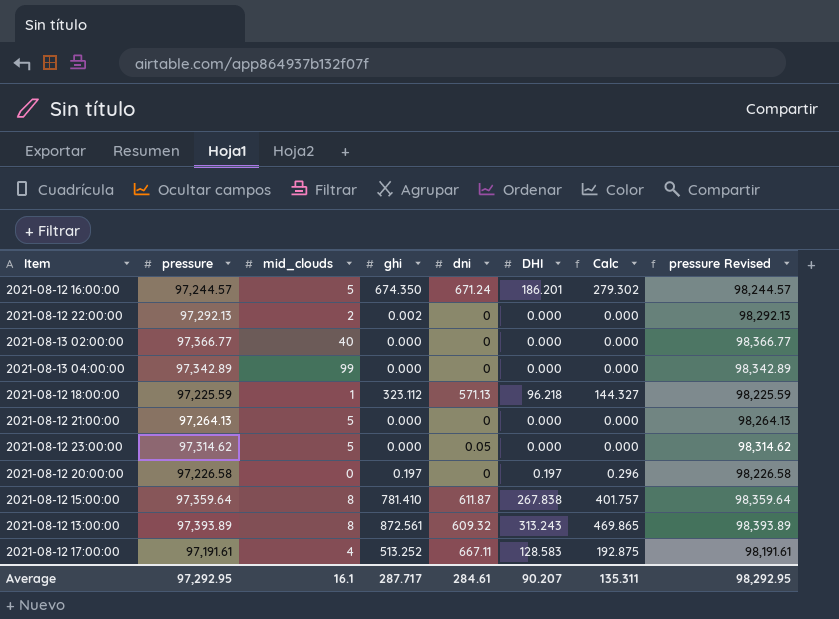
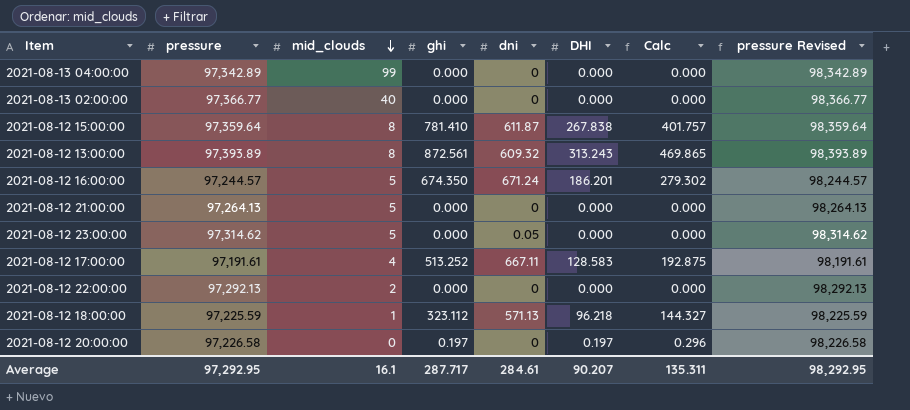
row order: none -> mid_clouds descending
2021-08-12 22:00:00 | ghi: 0.002 -> 0.000

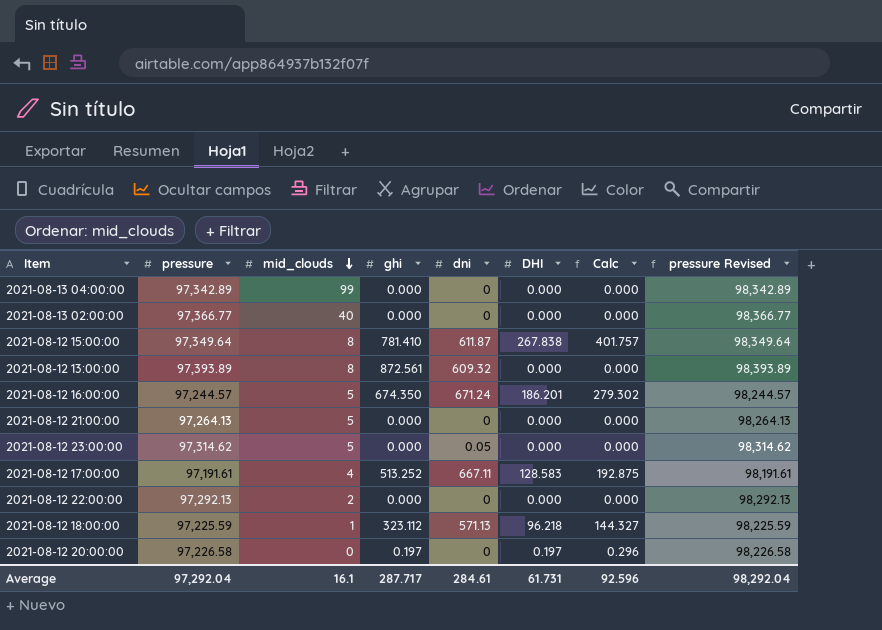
2021-08-12 15:00:00 | pressure: 97,359.64 -> 97,349.64
2021-08-12 15:00:00 | pressure Revised: 98,359.64 -> 98,349.64
2021-08-12 13:00:00 | DHI: 313.243 -> 0.000
2021-08-12 13:00:00 | Calc: 469.865 -> 0.000
Average | pressure: 97,292.95 -> 97,292.04
Average | DHI: 90.207 -> 61.731
Average | Calc: 135.311 -> 92.596
Average | pressure Revised: 98,292.95 -> 98,292.04

